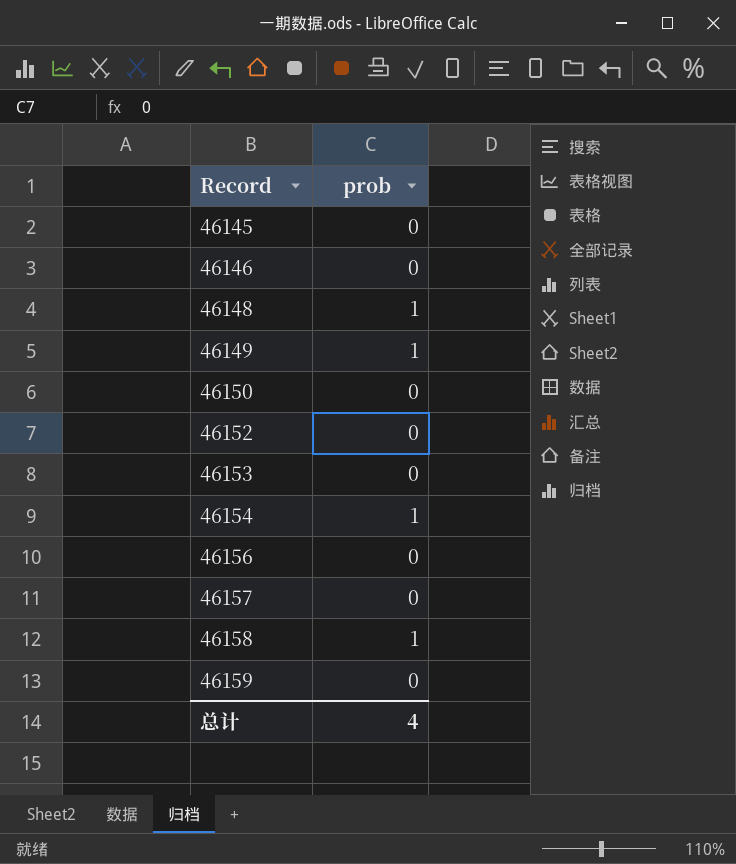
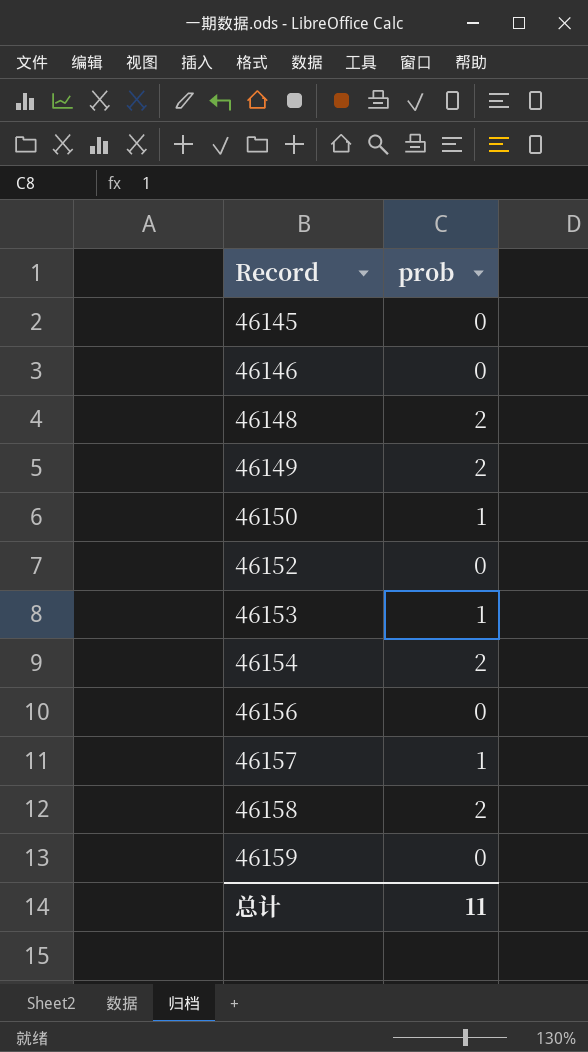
46148 | prob: 1 -> 2
46149 | prob: 1 -> 2
46150 | prob: 0 -> 1
46153 | prob: 0 -> 1
46154 | prob: 1 -> 2
46157 | prob: 0 -> 1
46158 | prob: 1 -> 2
总计 | prob: 4 -> 11

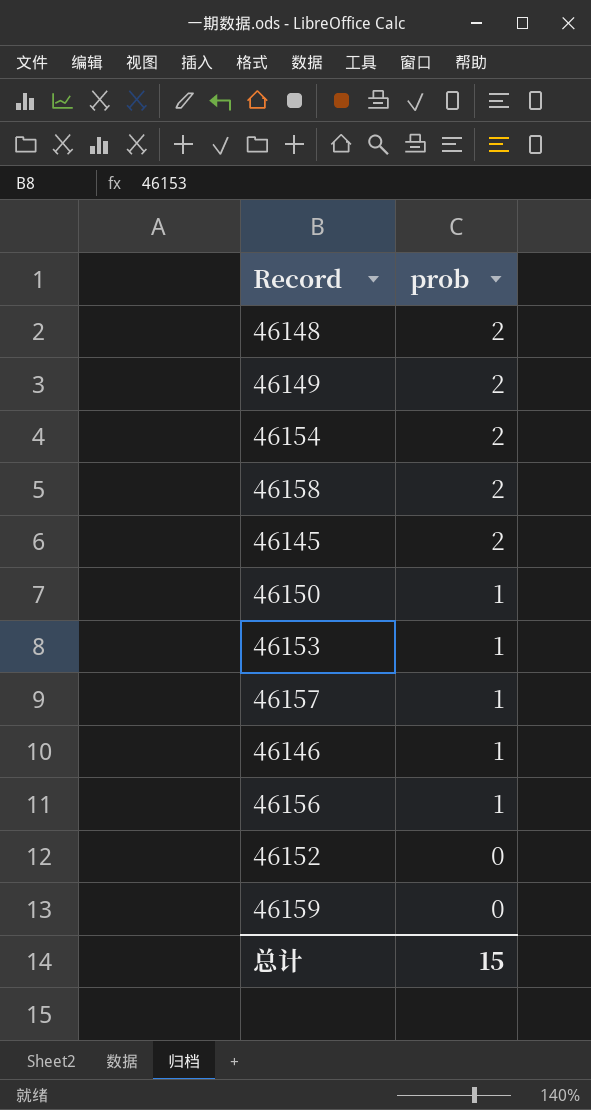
row order: Record ascending -> prob descending
46145 | prob: 0 -> 2
46146 | prob: 0 -> 1
46156 | prob: 0 -> 1
总计 | prob: 11 -> 15

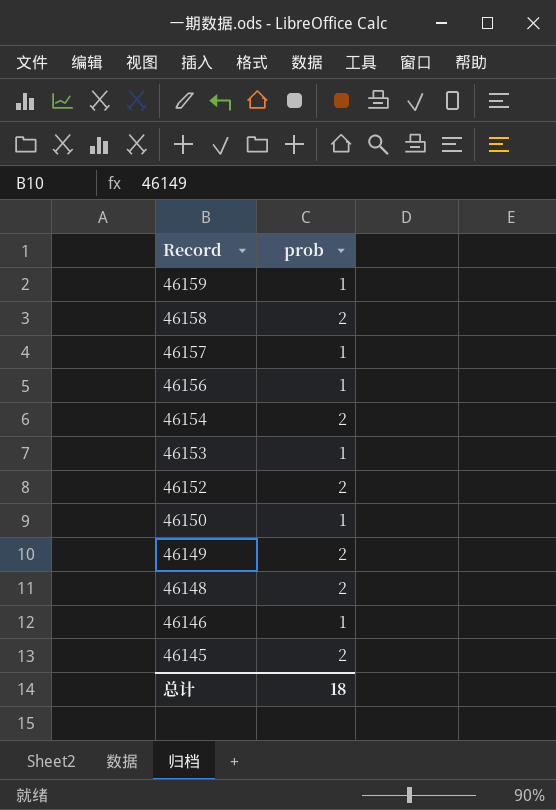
row order: prob descending -> Record descending
46159 | prob: 0 -> 1
46152 | prob: 0 -> 2
总计 | prob: 15 -> 18

